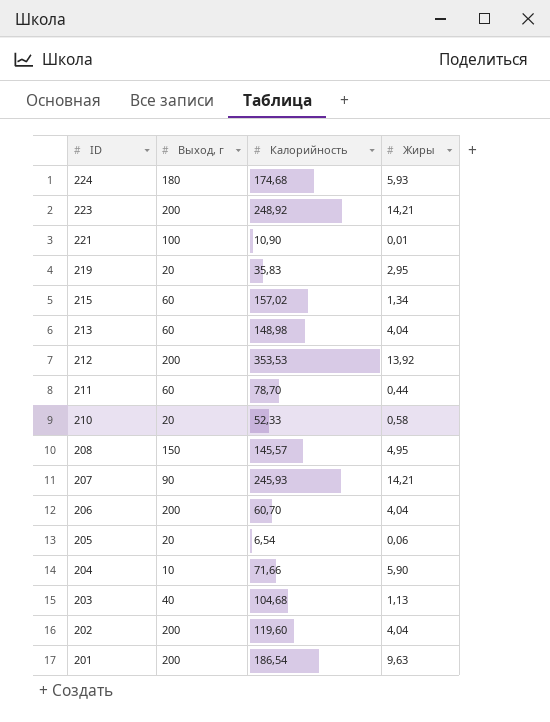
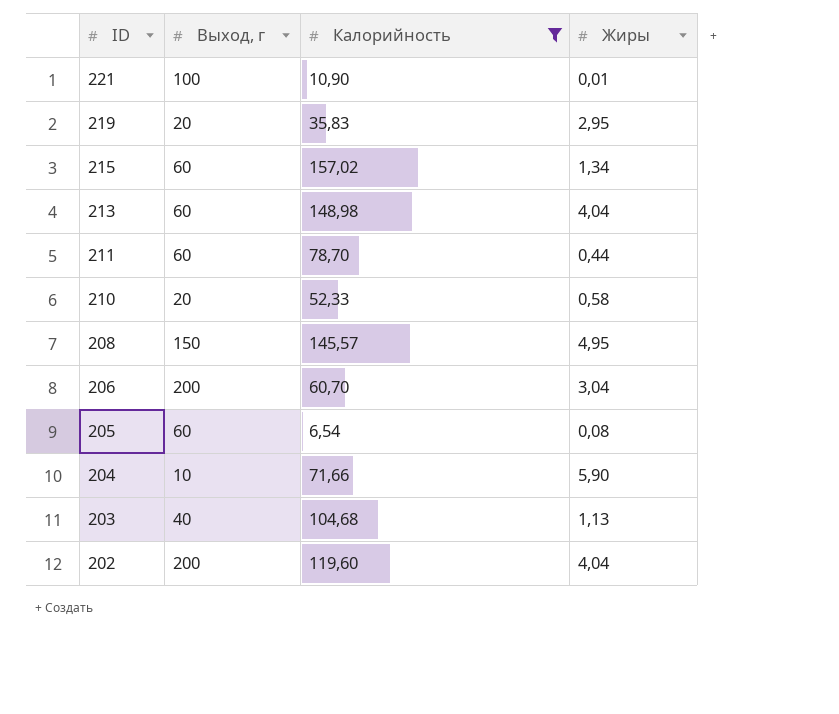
filter: none -> Калорийность <= 157,02
206 | Жиры: 4,04 -> 3,04
205 | Выход, г: 20 -> 60
205 | Жиры: 0,06 -> 0,08

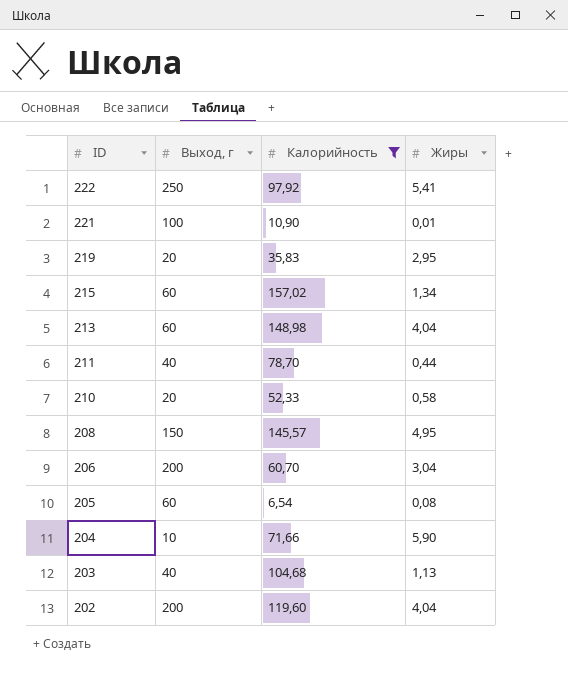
row 222: none -> 250 | 97,92 | 5,41
211 | Выход, г: 60 -> 40

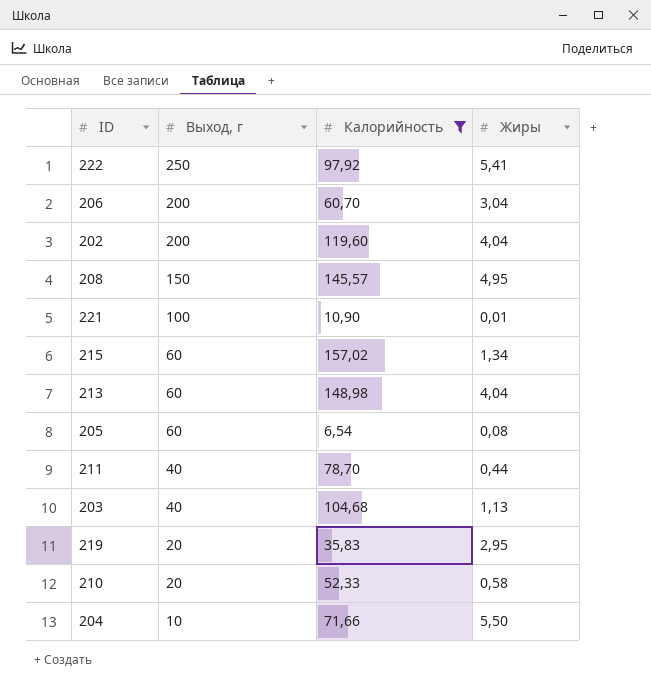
row order: ID descending -> Выход, г descending
204 | Жиры: 5,90 -> 5,50

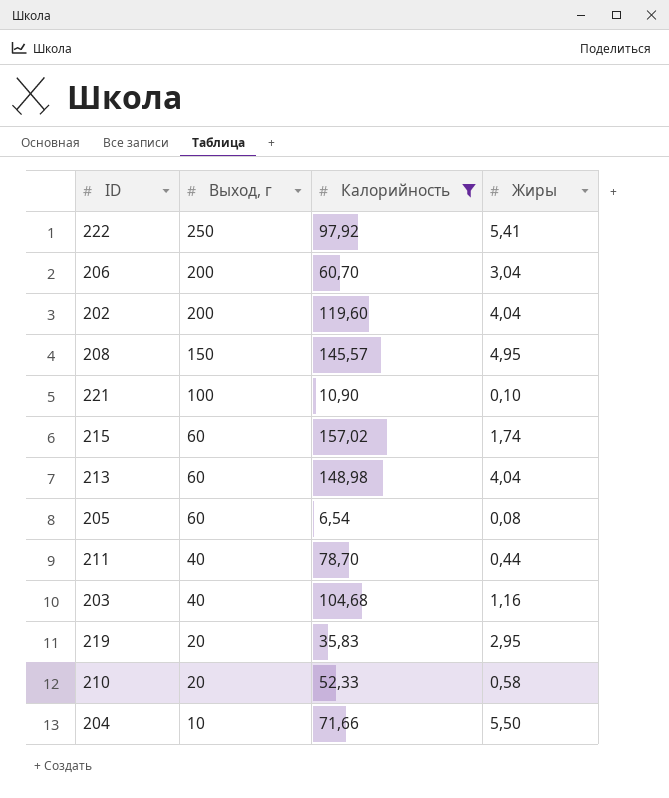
221 | Жиры: 0,01 -> 0,10
215 | Жиры: 1,34 -> 1,74
203 | Жиры: 1,13 -> 1,16

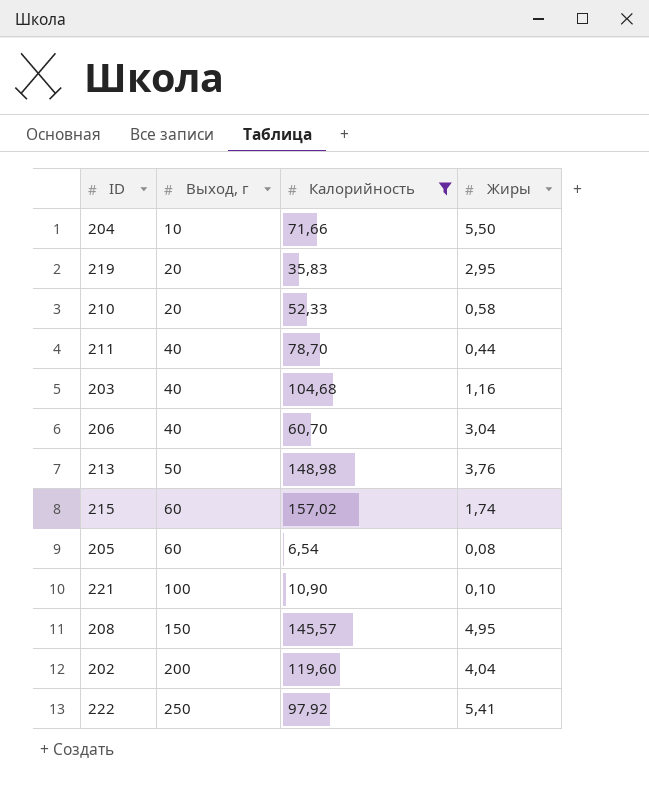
row order: Выход, г descending -> Выход, г ascending
206 | Выход, г: 200 -> 40
213 | Выход, г: 60 -> 50
213 | Жиры: 4,04 -> 3,76

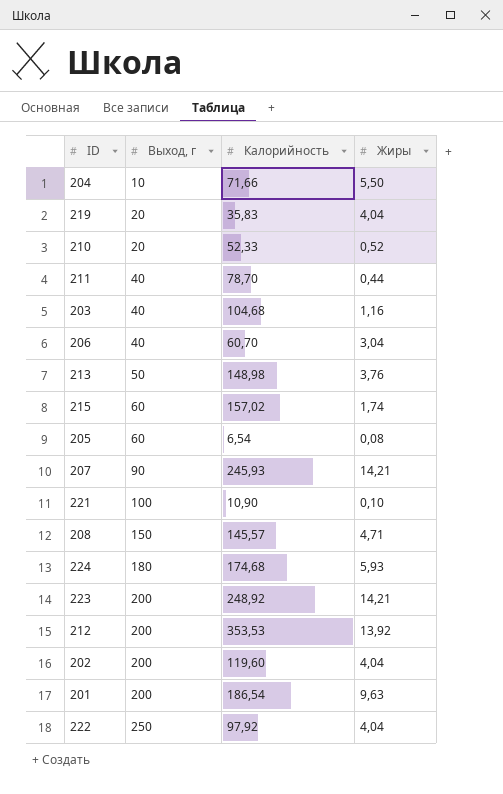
filter: Калорийность <= 157,02 -> none
219 | Жиры: 2,95 -> 4,04
210 | Жиры: 0,58 -> 0,52
208 | Жиры: 4,95 -> 4,71
222 | Жиры: 5,41 -> 4,04

